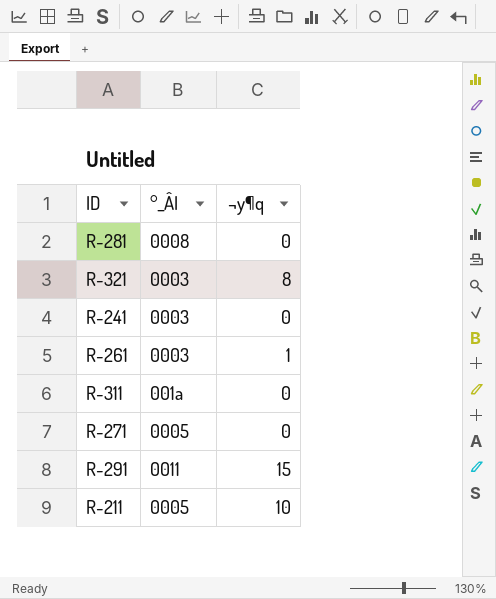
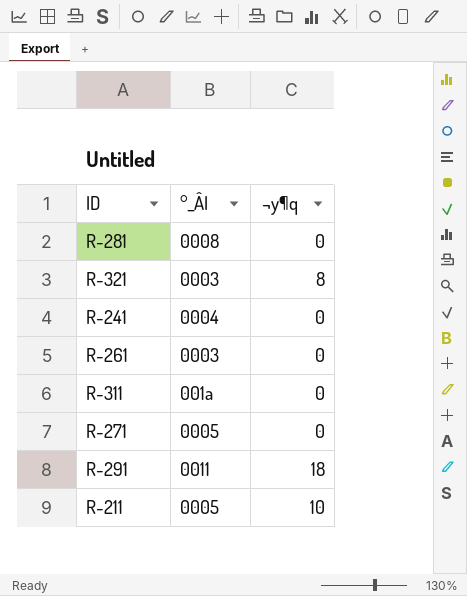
R-241 | °_ÂI: 0003 -> 0004
R-261 | ¬y¶q: 1 -> 0
R-291 | ¬y¶q: 15 -> 18

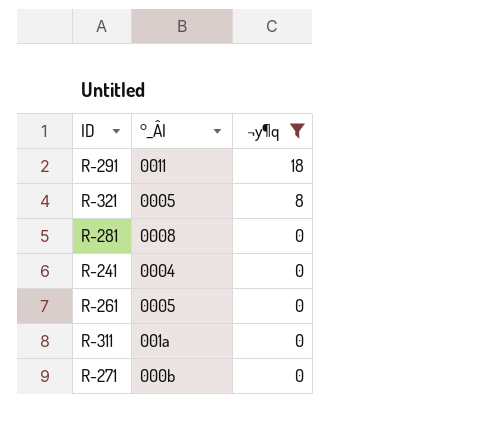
filter: none -> ¬y¶q != 10
row order: none -> ¬y¶q descending
R-321 | °_ÂI: 0003 -> 0005
R-261 | °_ÂI: 0003 -> 0005
R-271 | °_ÂI: 0005 -> 000b

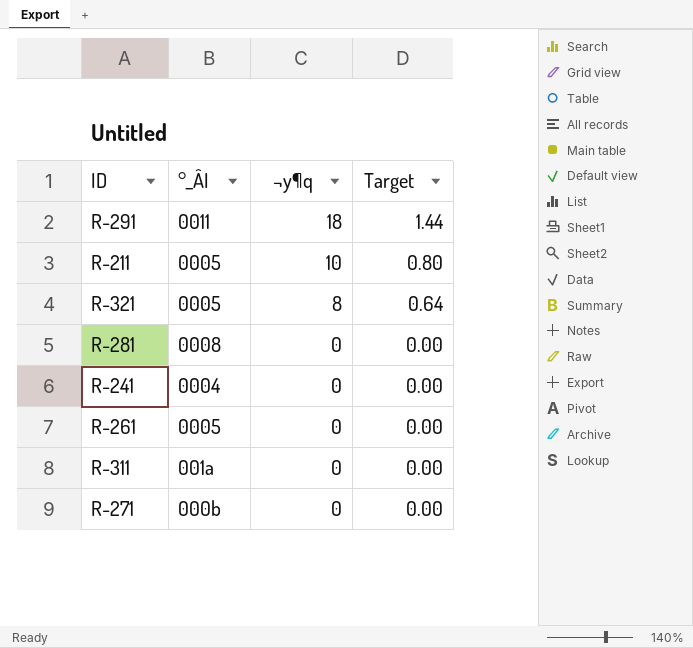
filter: ¬y¶q != 10 -> none
column Target | formula: none -> [¬y¶q] * 0.08

